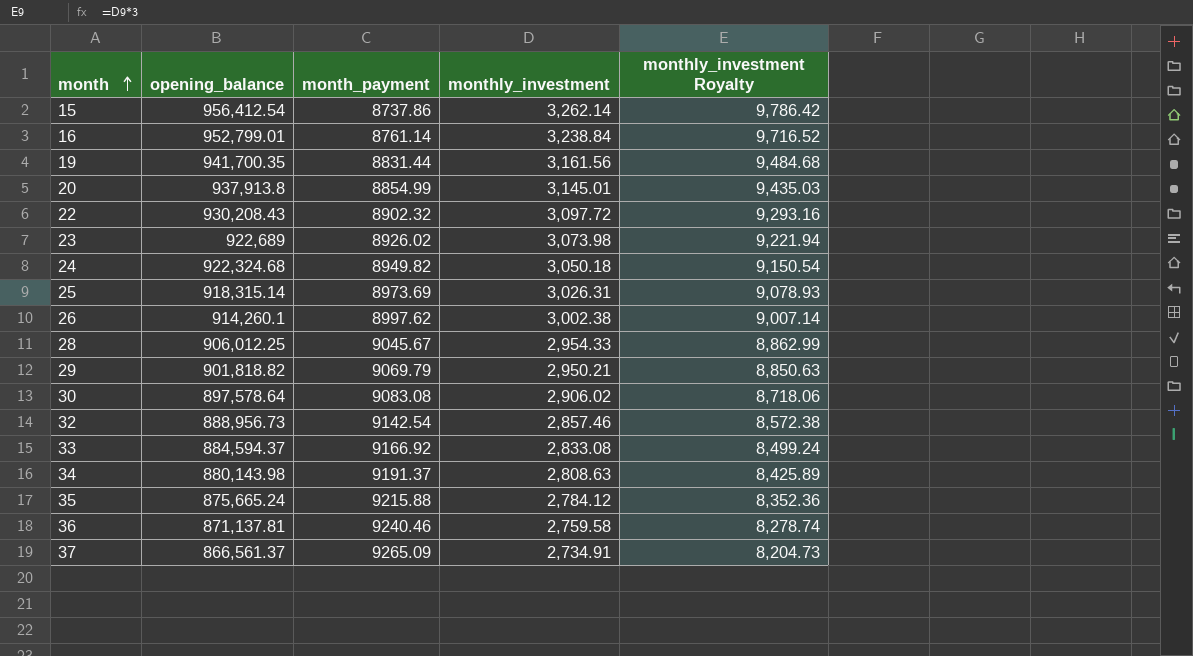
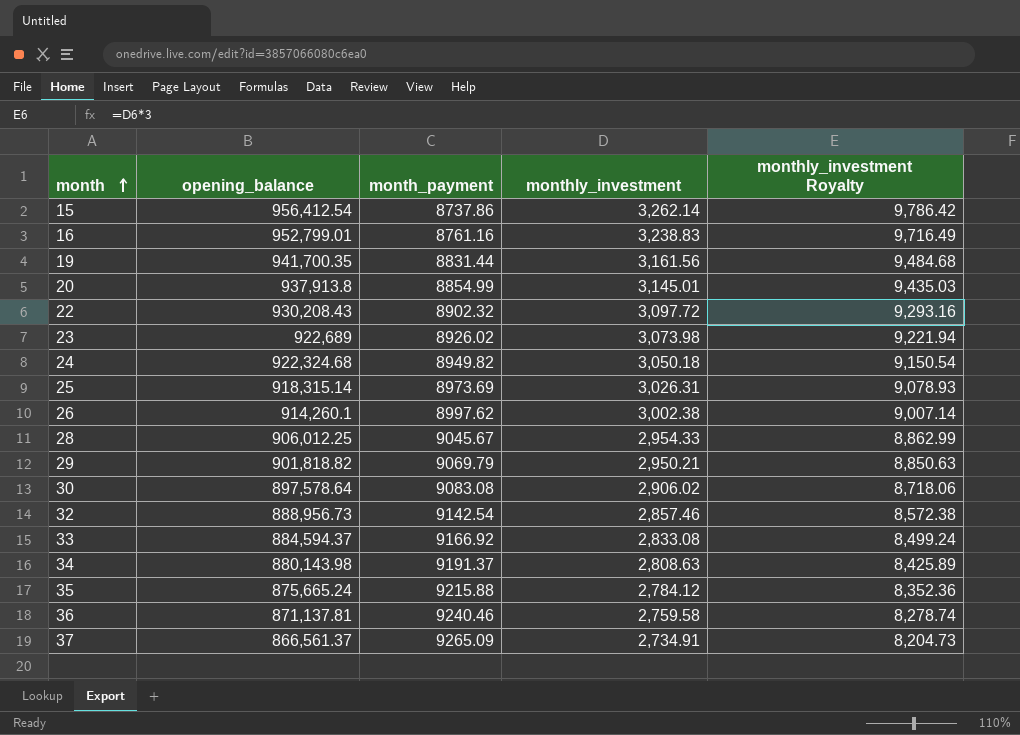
16 | month_payment: 8761.14 -> 8761.16
16 | monthly_investment: 3,238.84 -> 3,238.83
16 | monthly_investment Royalty: 9,716.52 -> 9,716.49

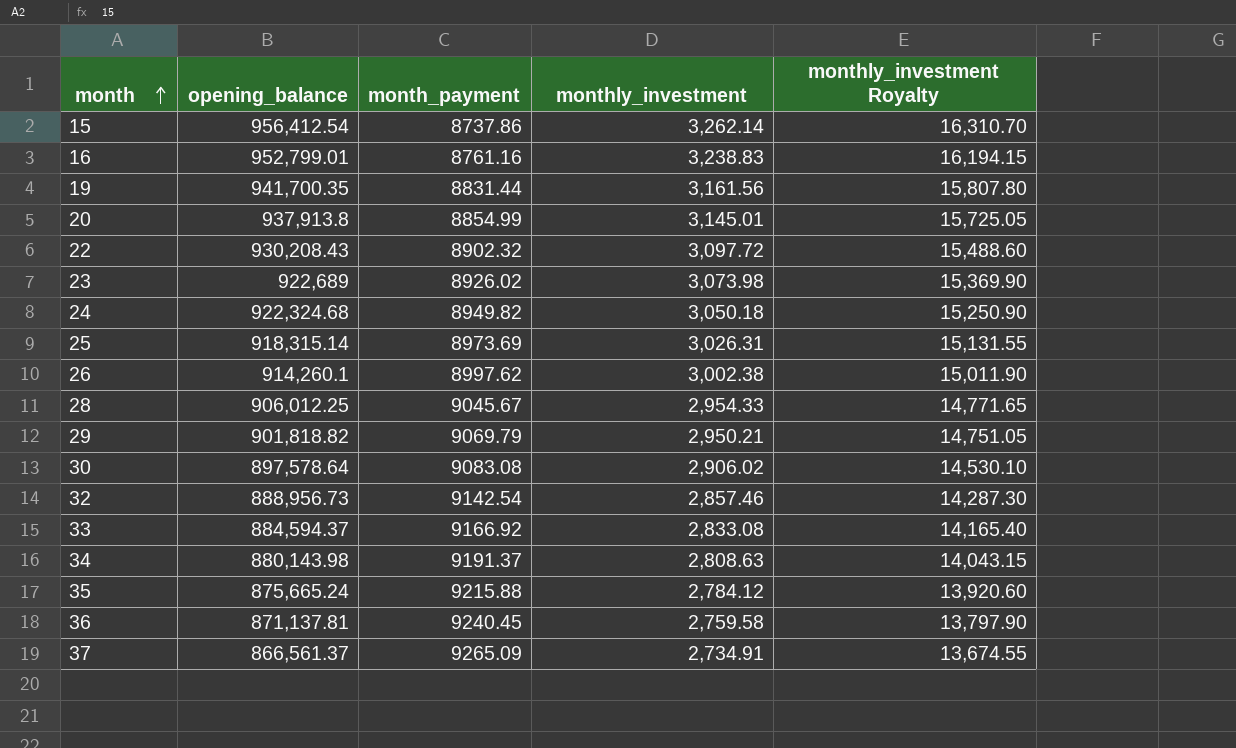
column monthly_investment Royalty | formula: [monthly_investment] * 3 -> [monthly_investment] * 5
36 | month_payment: 9240.46 -> 9240.45

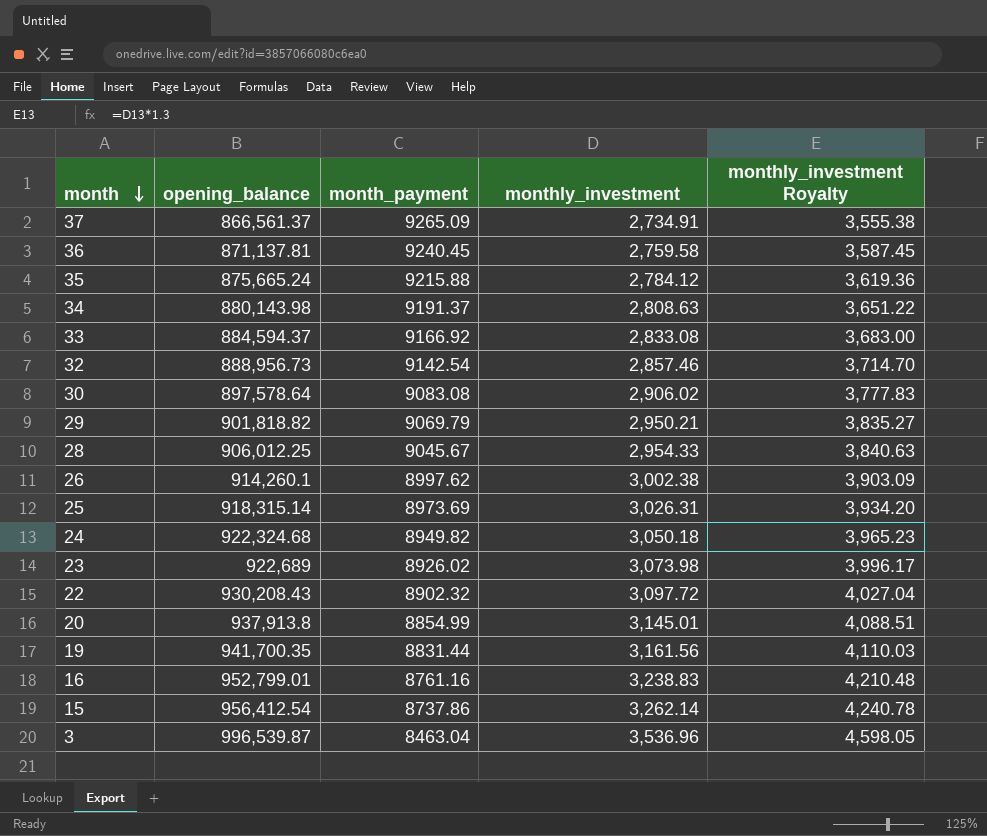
row order: month ascending -> month descending
column monthly_investment Royalty | formula: [monthly_investment] * 5 -> [monthly_investment] * 1.3
row 3: none -> 996,539.87 | 8463.04 | 3,536.96 | 4,598.05

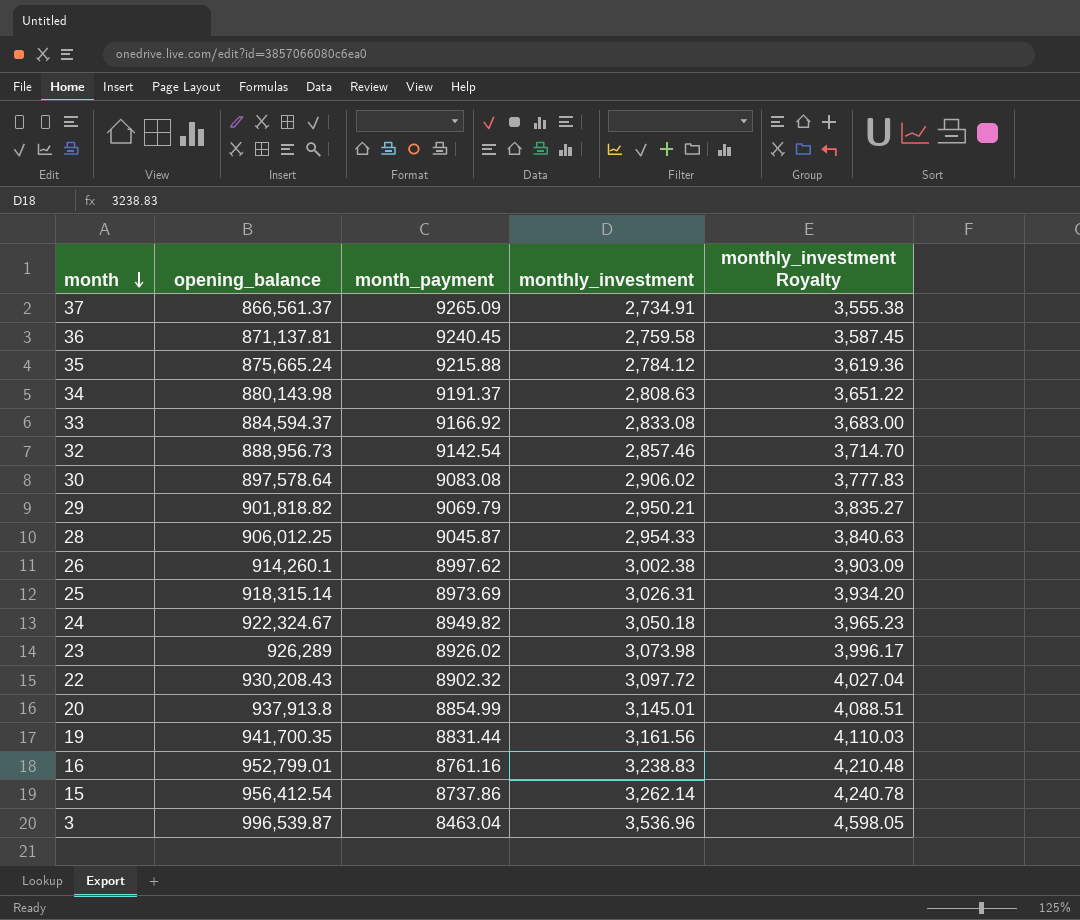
28 | month_payment: 9045.67 -> 9045.87
24 | opening_balance: 922,324.68 -> 922,324.67
23 | opening_balance: 922,689 -> 926,289

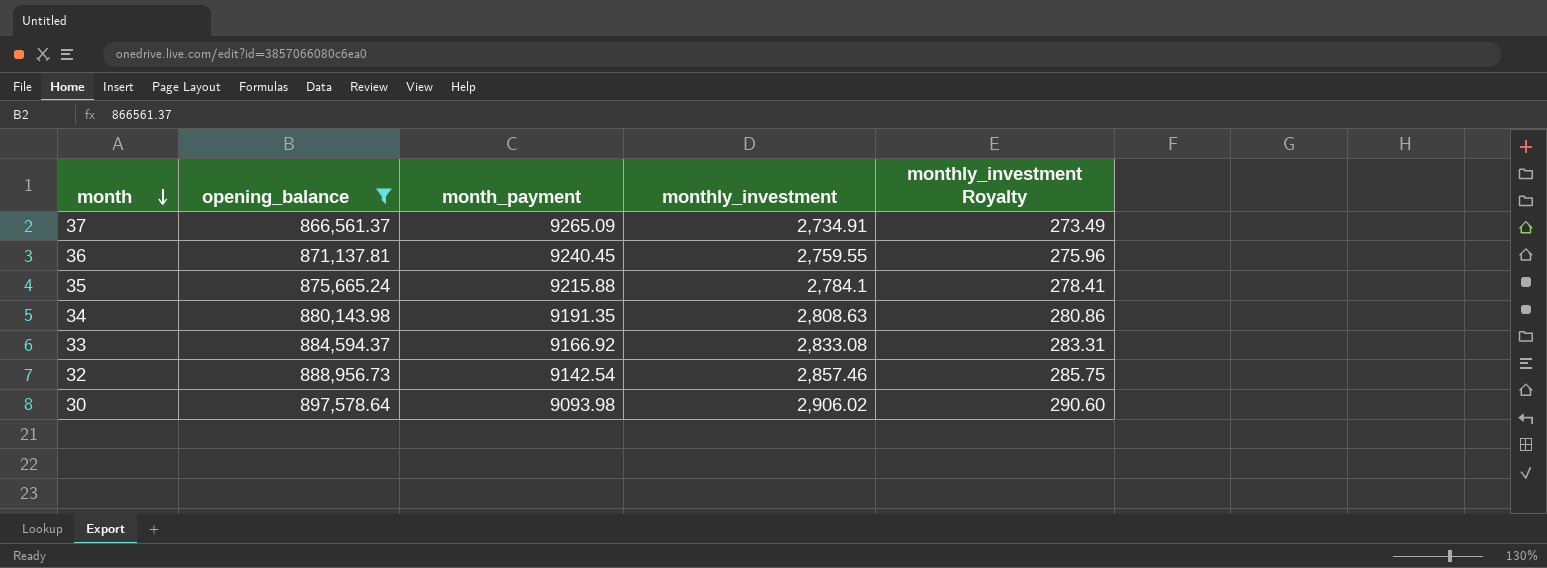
filter: none -> opening_balance <= 897,578.64
column monthly_investment Royalty | formula: [monthly_investment] * 1.3 -> [monthly_investment] * 0.1
36 | monthly_investment: 2,759.58 -> 2,759.55
35 | monthly_investment: 2,784.12 -> 2,784.1
34 | month_payment: 9191.37 -> 9191.35
30 | month_payment: 9083.08 -> 9093.98

